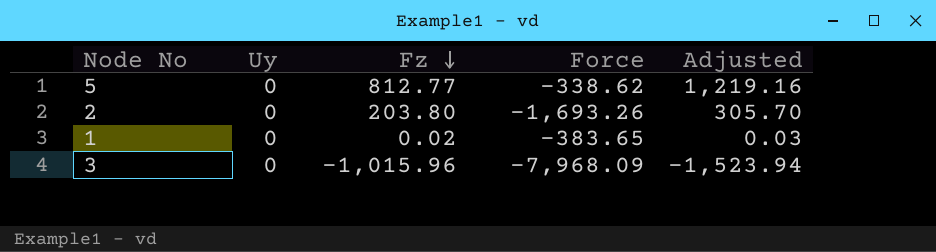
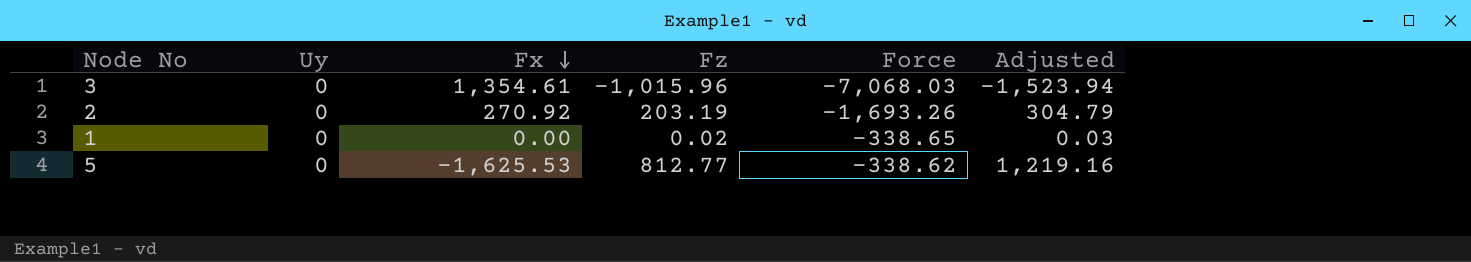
row order: Fz descending -> Fx descending
column Fx | position: none -> 3
3 | Force: -7,968.09 -> -7,068.03
2 | Fz: 203.80 -> 203.19
2 | Adjusted: 305.70 -> 304.79
1 | Force: -383.65 -> -338.65

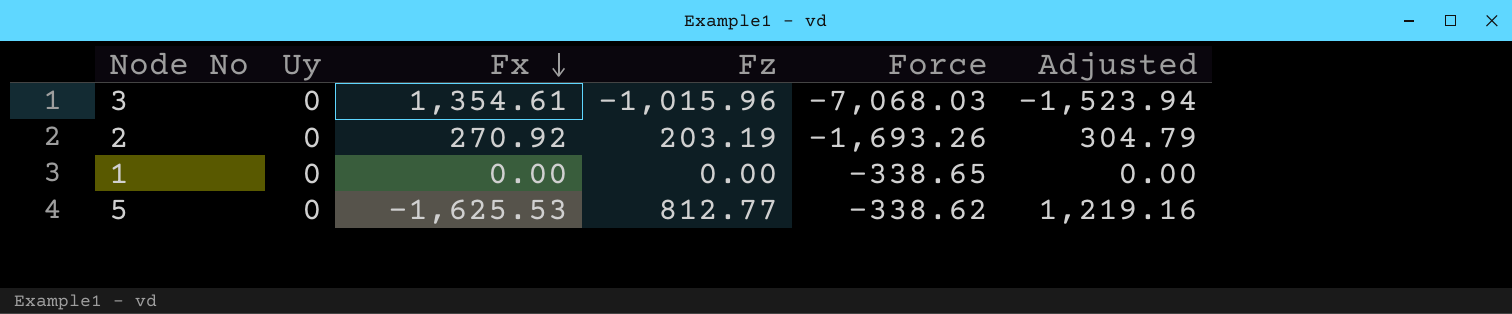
1 | Fz: 0.02 -> 0.00
1 | Adjusted: 0.03 -> 0.00

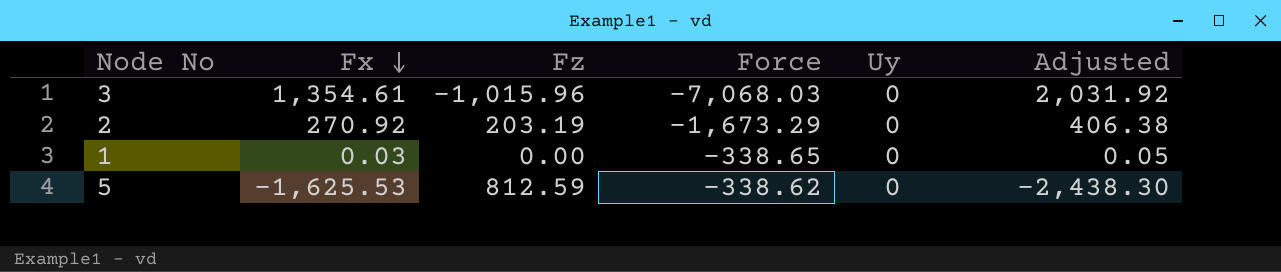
column Uy | position: 2 -> 5
column Adjusted | formula: [Fz] * 1.5 -> [Fx] * 1.5
2 | Force: -1,693.26 -> -1,673.29
1 | Fx: 0.00 -> 0.03
5 | Fz: 812.77 -> 812.59

